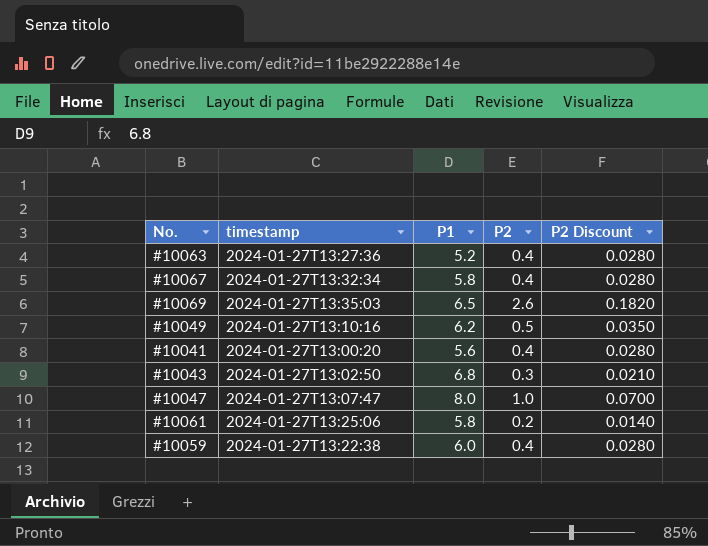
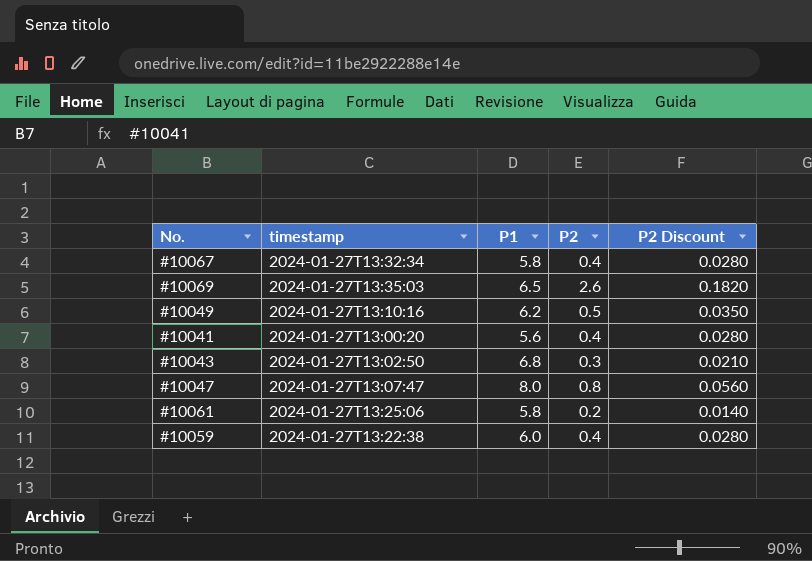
row #10063: 2024-01-27T13:27:36 | 5.2 | 0.4 | 0.0280 -> none
#10047 | P2: 1.0 -> 0.8
#10047 | P2 Discount: 0.0700 -> 0.0560

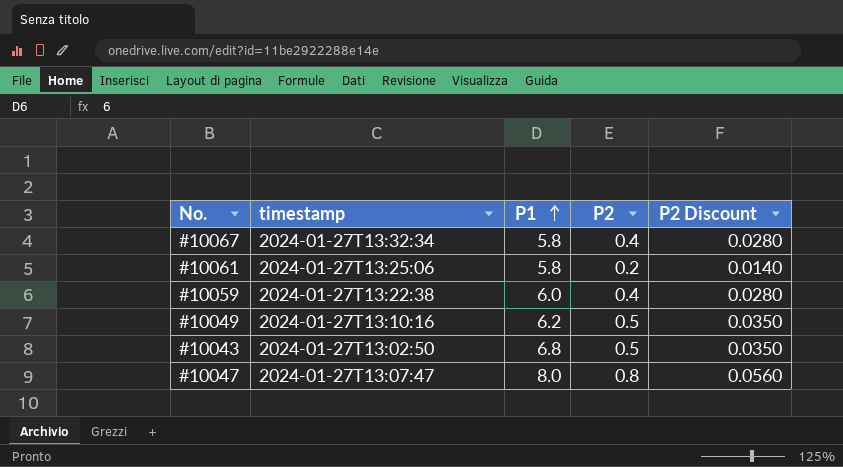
row order: none -> P1 ascending
row #10069: 2024-01-27T13:35:03 | 6.5 | 2.6 | 0.1820 -> none
row #10041: 2024-01-27T13:00:20 | 5.6 | 0.4 | 0.0280 -> none
#10043 | P2: 0.3 -> 0.5
#10043 | P2 Discount: 0.0210 -> 0.0350

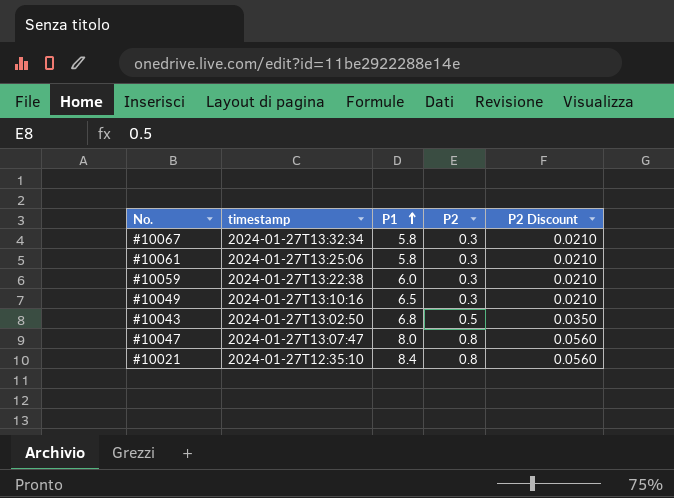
#10067 | P2: 0.4 -> 0.3
#10067 | P2 Discount: 0.0280 -> 0.0210
#10061 | P2: 0.2 -> 0.3
#10061 | P2 Discount: 0.0140 -> 0.0210
#10059 | P2: 0.4 -> 0.3
#10059 | P2 Discount: 0.0280 -> 0.0210
#10049 | P1: 6.2 -> 6.5
#10049 | P2: 0.5 -> 0.3
#10049 | P2 Discount: 0.0350 -> 0.0210
row #10021: none -> 2024-01-27T12:35:10 | 8.4 | 0.8 | 0.0560

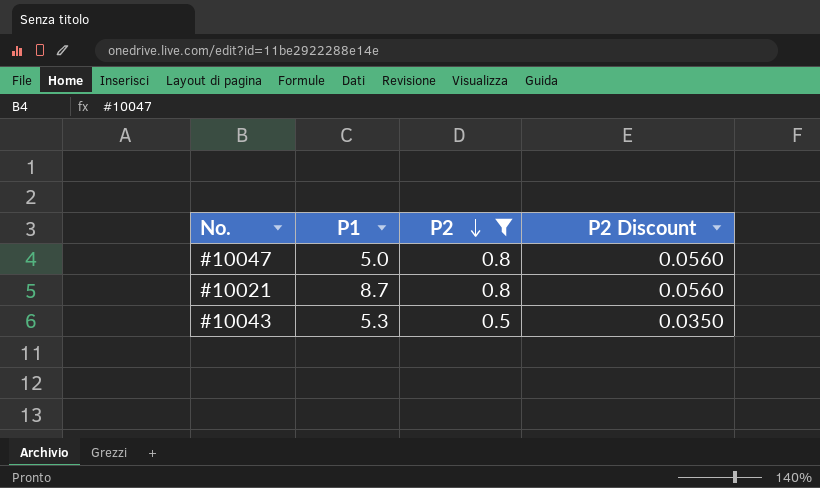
filter: none -> P2 != 0.3
row order: P1 ascending -> P2 descending
column timestamp | position: 2 -> none
#10047 | P1: 8.0 -> 5.0
#10021 | P1: 8.4 -> 8.7
#10043 | P1: 6.8 -> 5.3

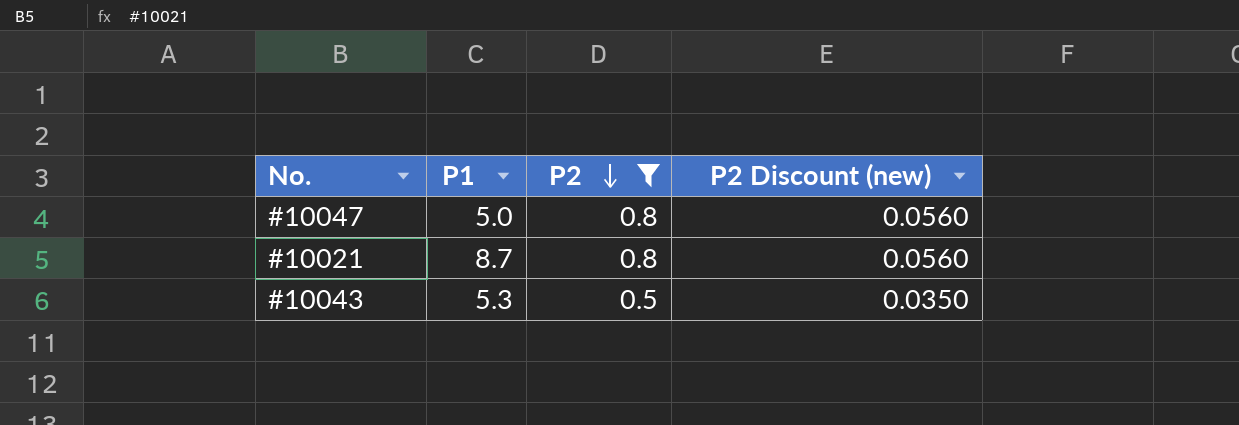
column name: P2 Discount -> P2 Discount (new)

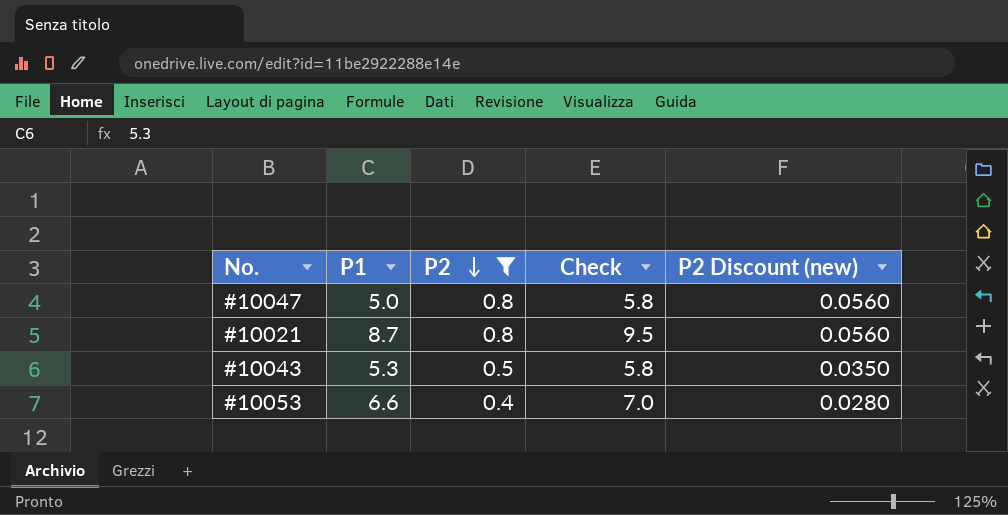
column Check | formula: none -> [P1] + [P2]
row #10053: none -> 6.6 | 0.4 | 7.0 | 0.0280

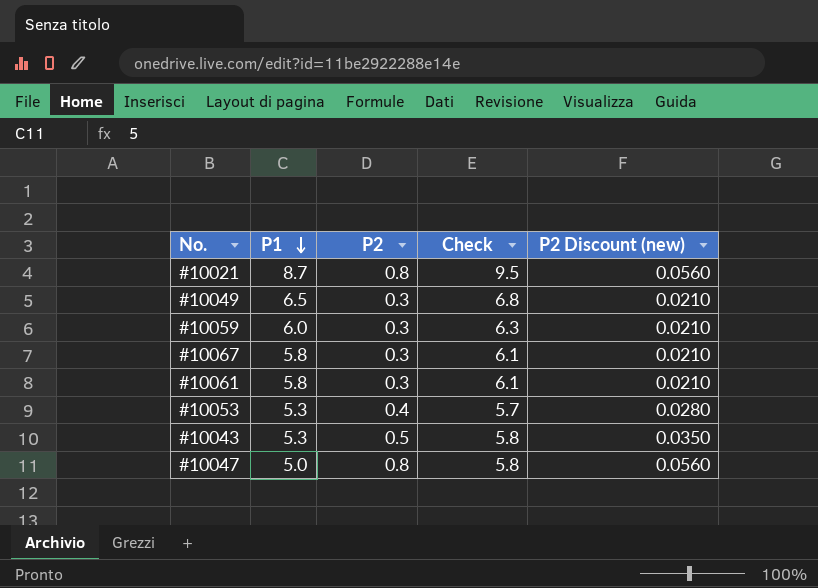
filter: P2 != 0.3 -> none
row order: P2 descending -> P1 descending
#10053 | P1: 6.6 -> 5.3
#10053 | Check: 7.0 -> 5.7

